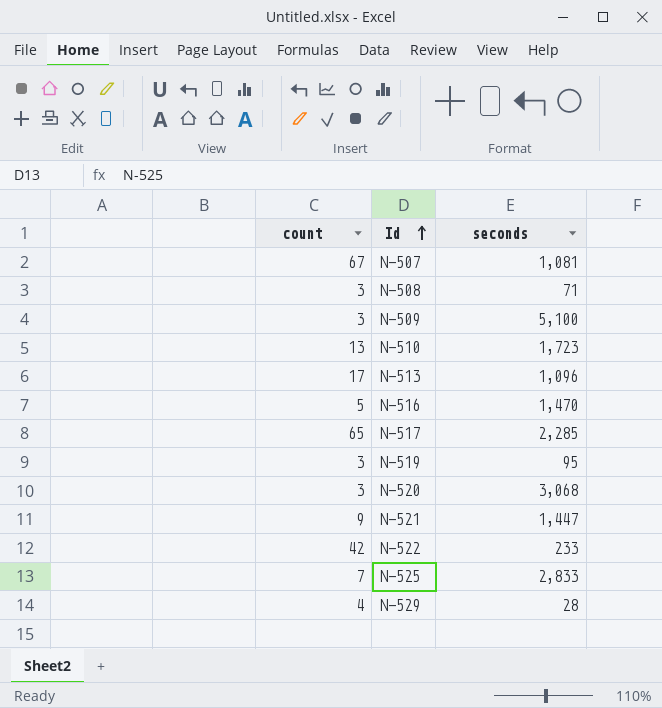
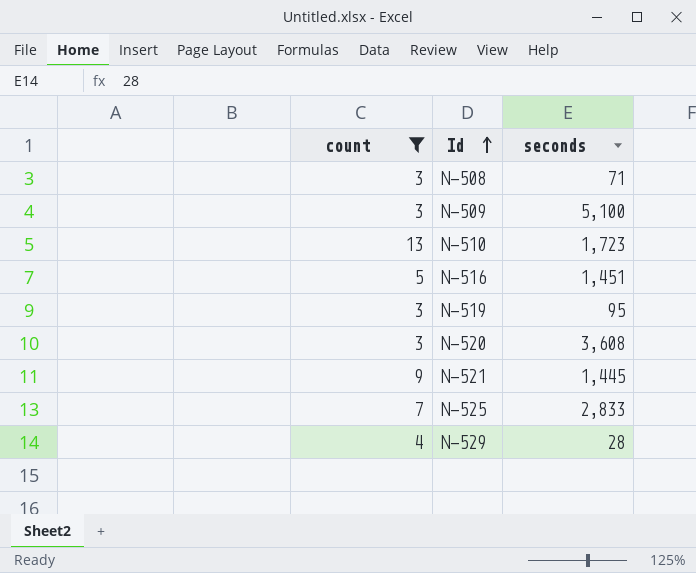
filter: none -> count <= 13
N-516 | seconds: 1,470 -> 1,451
N-520 | seconds: 3,068 -> 3,608
N-521 | seconds: 1,447 -> 1,445

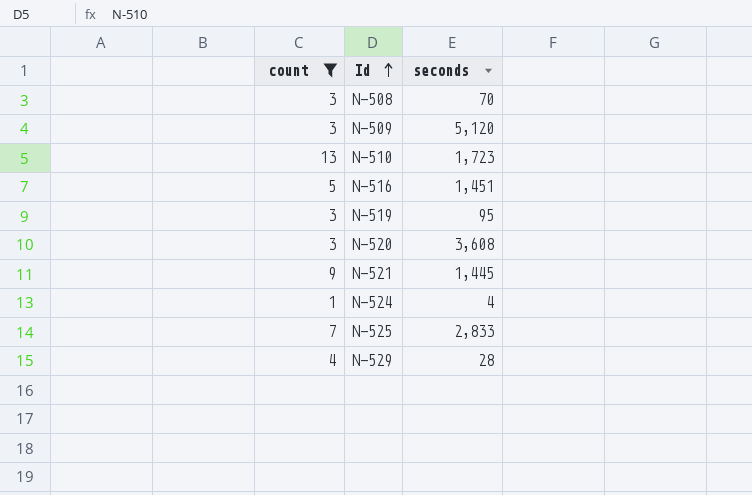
N-508 | seconds: 71 -> 70
N-509 | seconds: 5,100 -> 5,120
row N-524: none -> 1 | 4

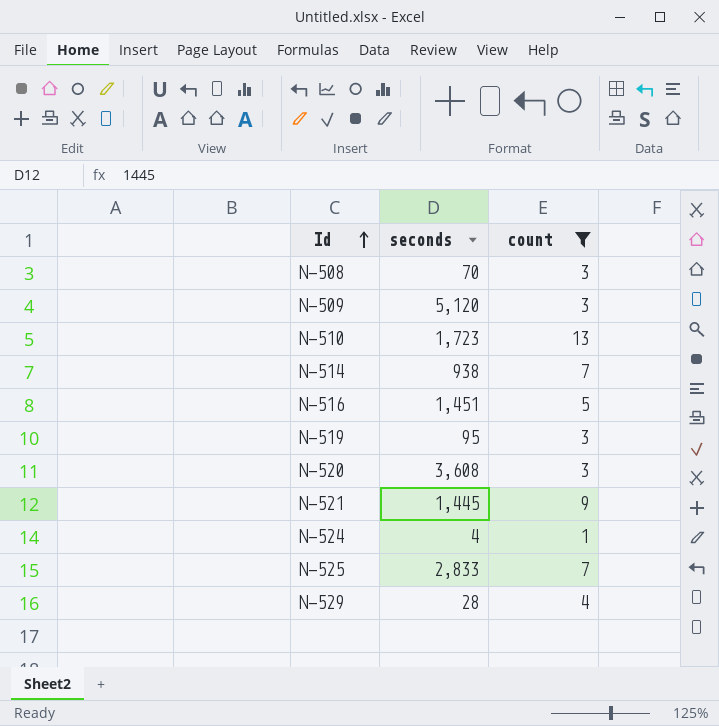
column count | position: 1 -> 3
row N-514: none -> 938 | 7

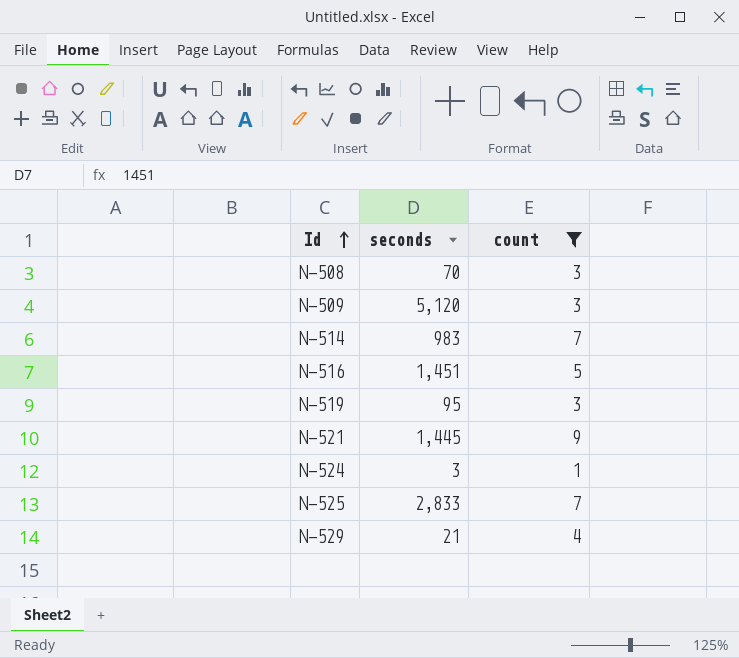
row N-510: 1,723 | 13 -> none
row N-520: 3,608 | 3 -> none
N-514 | seconds: 938 -> 983
N-524 | seconds: 4 -> 3
N-529 | seconds: 28 -> 21

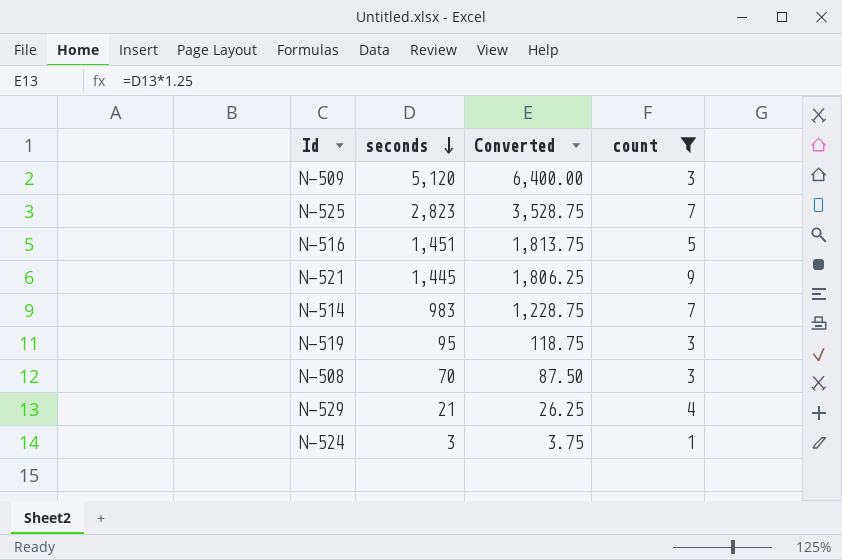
row order: Id ascending -> seconds descending
column Converted | formula: none -> [seconds] * 1.25
N-525 | seconds: 2,833 -> 2,823

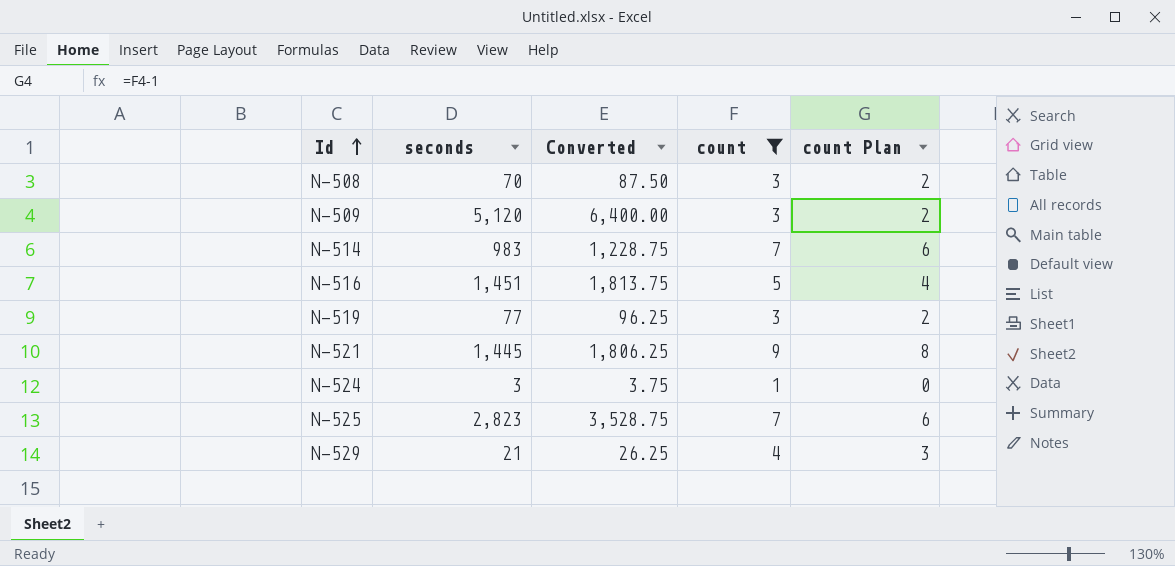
row order: seconds descending -> Id ascending
column count Plan | formula: none -> [count] - 1
N-519 | seconds: 95 -> 77
N-519 | Converted: 118.75 -> 96.25

